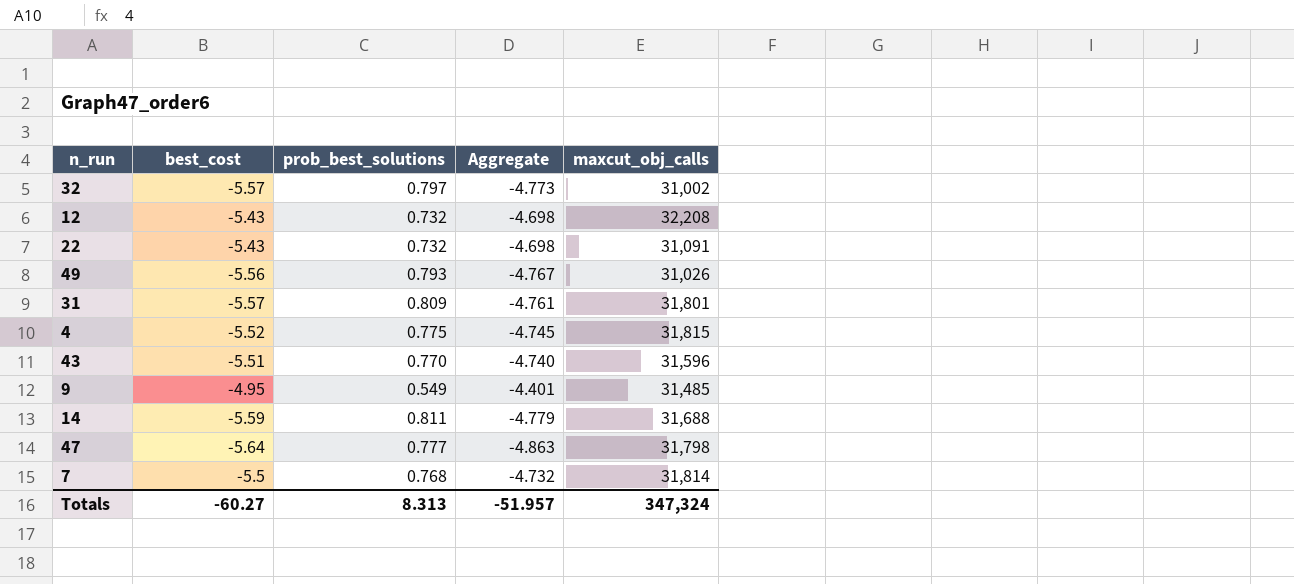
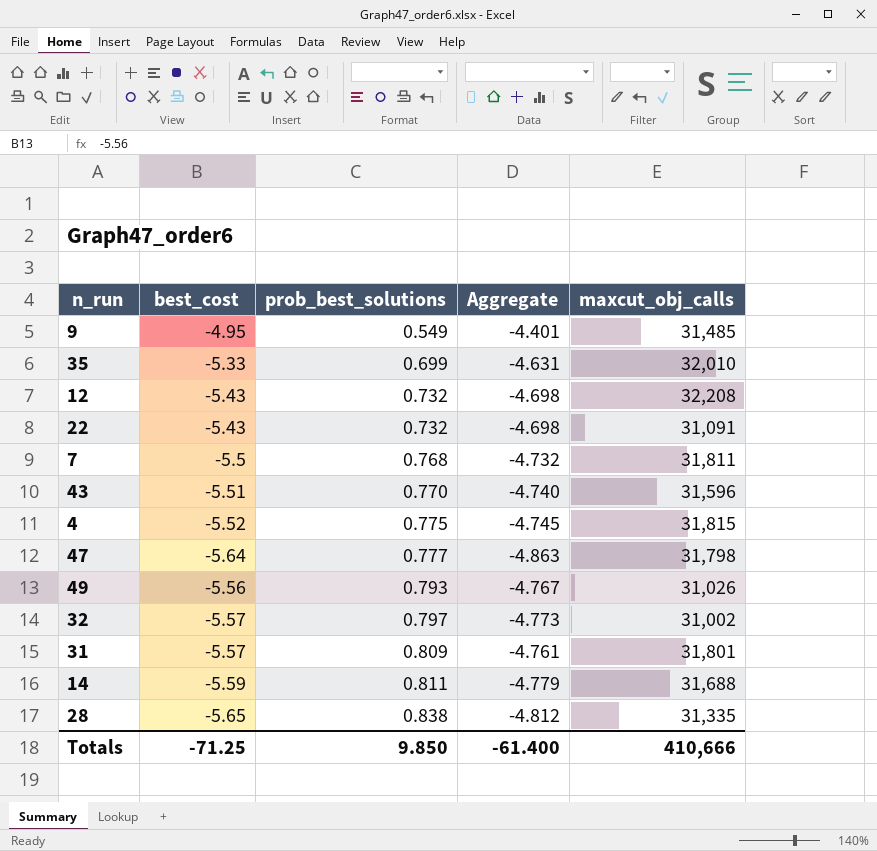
row order: none -> prob_best_solutions ascending
row 35: none -> -5.33 | 0.699 | -4.631 | 32,010
7 | maxcut_obj_calls: 31,814 -> 31,811
row 28: none -> -5.65 | 0.838 | -4.812 | 31,335
Totals | best_cost: -60.27 -> -71.25
Totals | prob_best_solutions: 8.313 -> 9.850
Totals | Aggregate: -51.957 -> -61.400
Totals | maxcut_obj_calls: 347,324 -> 410,666

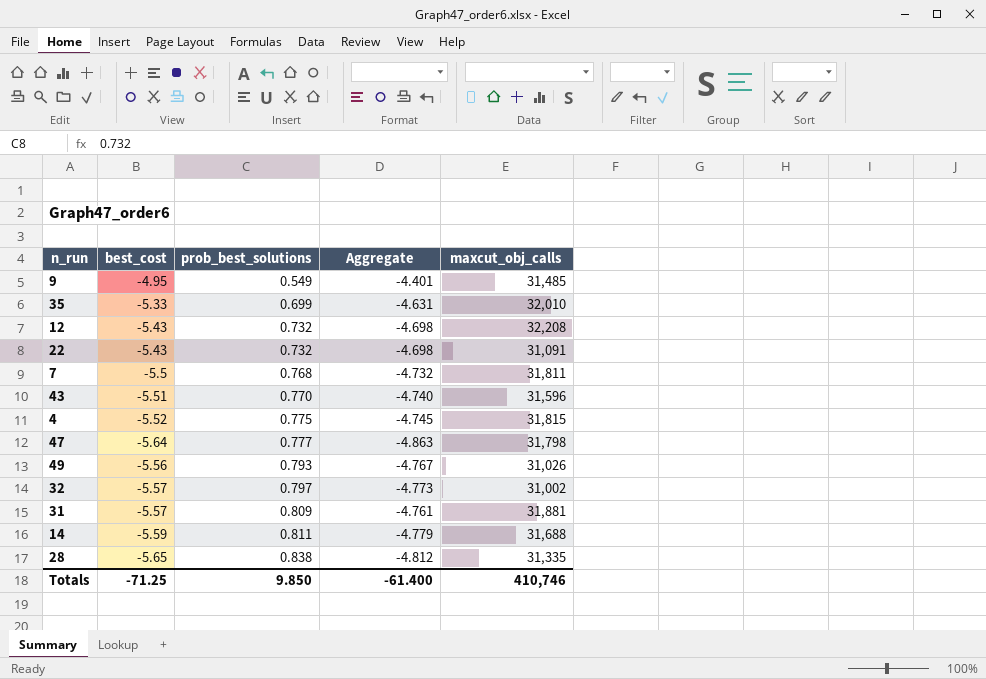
31 | maxcut_obj_calls: 31,801 -> 31,881
Totals | maxcut_obj_calls: 410,666 -> 410,746

